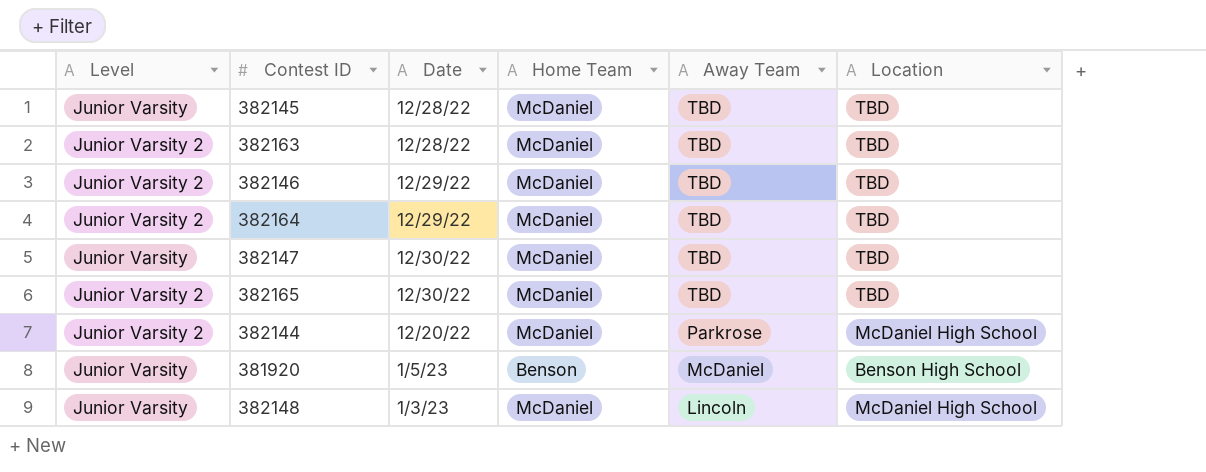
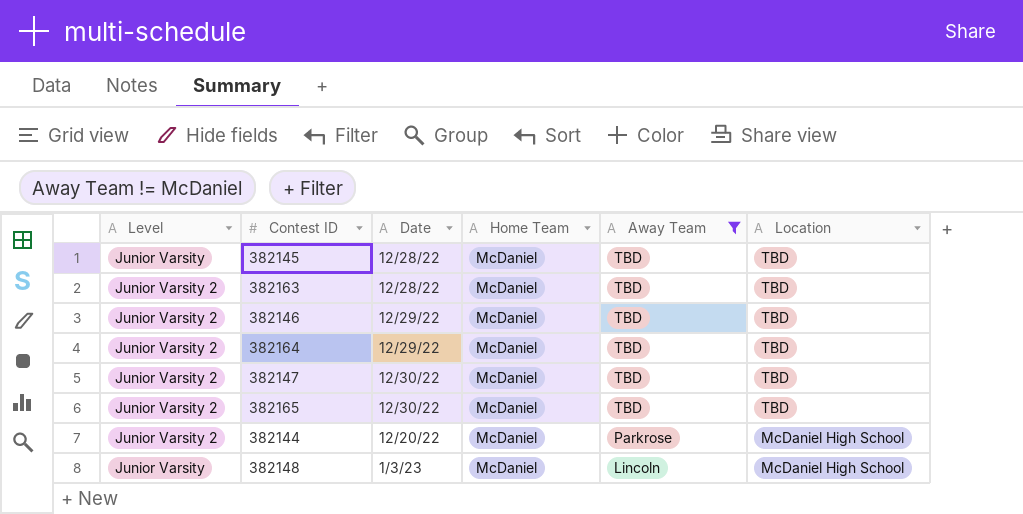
filter: none -> Away Team != McDaniel
382147 | Level: Junior Varsity -> Junior Varsity 2

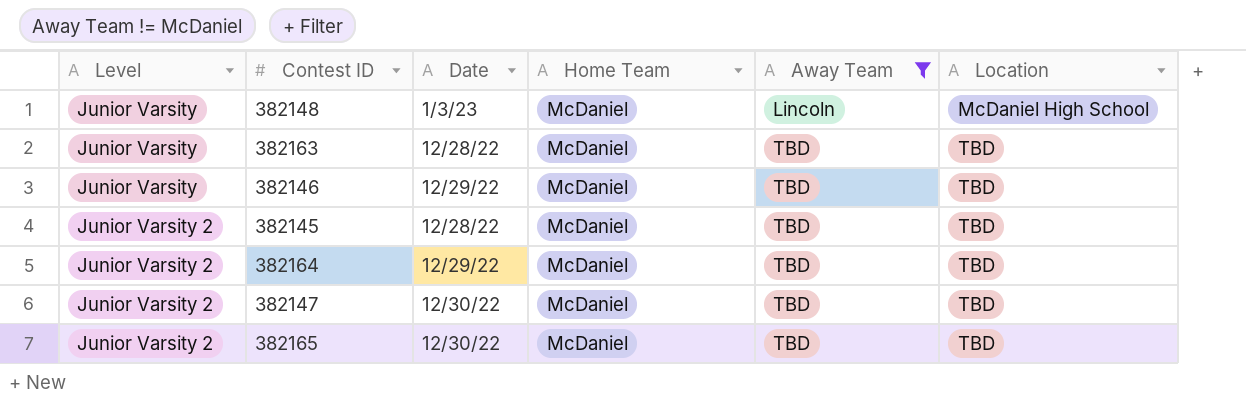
row order: Away Team descending -> Level ascending
row 382144: Junior Varsity 2 | 12/20/22 | McDaniel | Parkrose | McDaniel High School -> none
382163 | Level: Junior Varsity 2 -> Junior Varsity
382146 | Level: Junior Varsity 2 -> Junior Varsity
382145 | Level: Junior Varsity -> Junior Varsity 2

